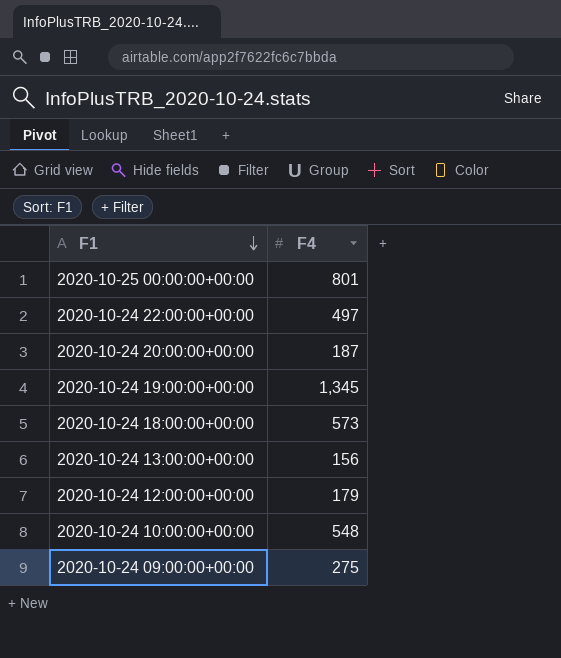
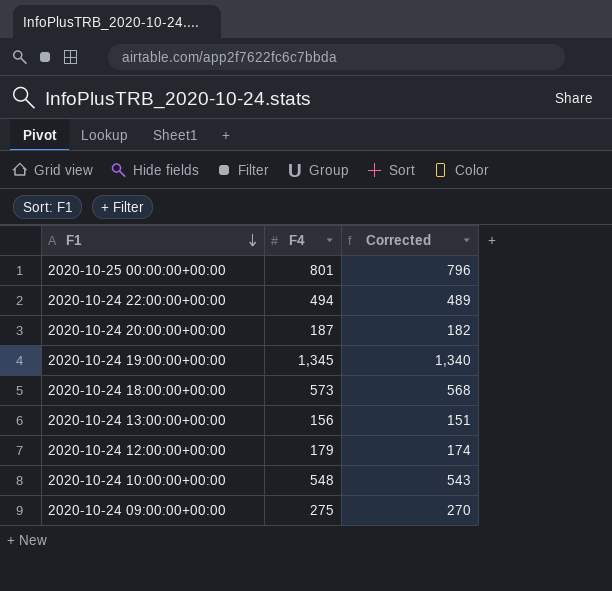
column Corrected | formula: none -> [F4] - 5
2020-10-24 22:00:00+00:00 | F4: 497 -> 494

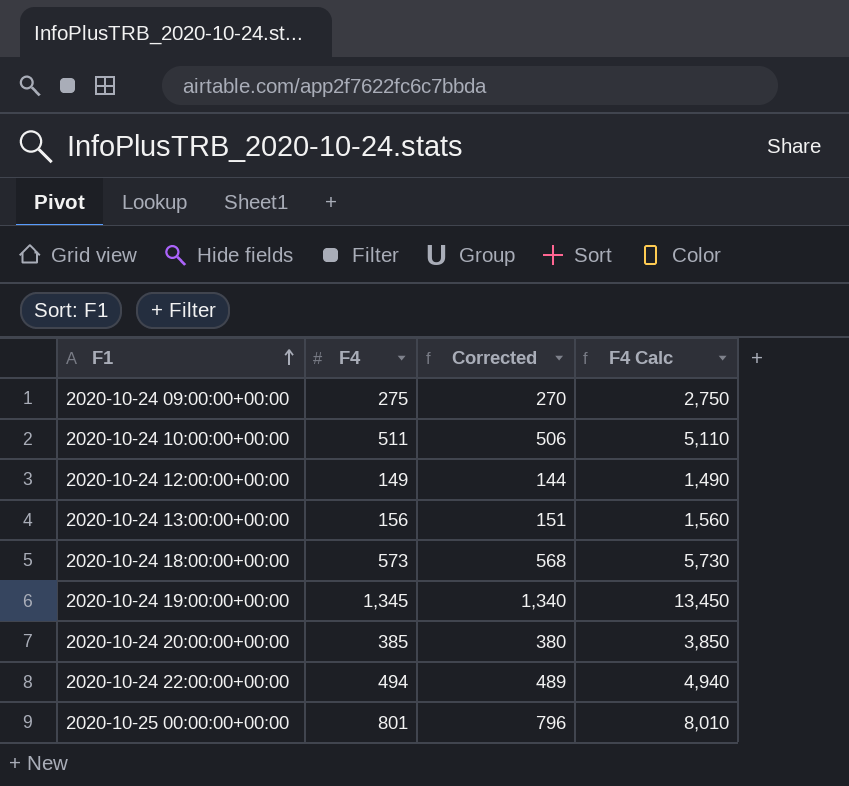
row order: F1 descending -> F1 ascending
column F4 Calc | formula: none -> [F4] * 10
2020-10-24 10:00:00+00:00 | F4: 548 -> 511
2020-10-24 10:00:00+00:00 | Corrected: 543 -> 506
2020-10-24 12:00:00+00:00 | F4: 179 -> 149
2020-10-24 12:00:00+00:00 | Corrected: 174 -> 144
2020-10-24 20:00:00+00:00 | F4: 187 -> 385
2020-10-24 20:00:00+00:00 | Corrected: 182 -> 380

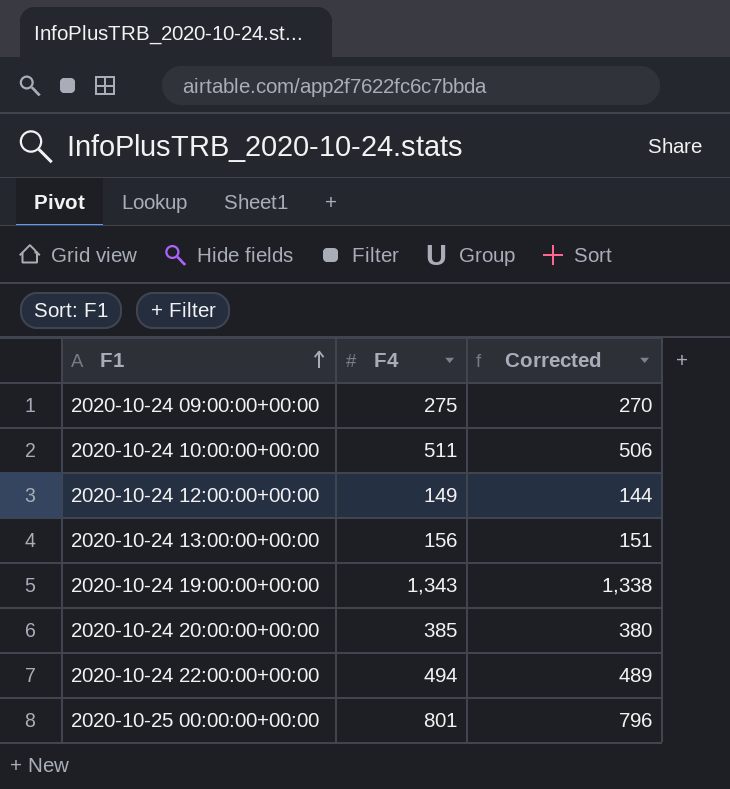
column F4 Calc | formula: [F4] * 10 -> none
row 2020-10-24 18:00:00+00:00: 573 | 568 | 5,730 -> none
2020-10-24 19:00:00+00:00 | F4: 1,345 -> 1,343
2020-10-24 19:00:00+00:00 | Corrected: 1,340 -> 1,338

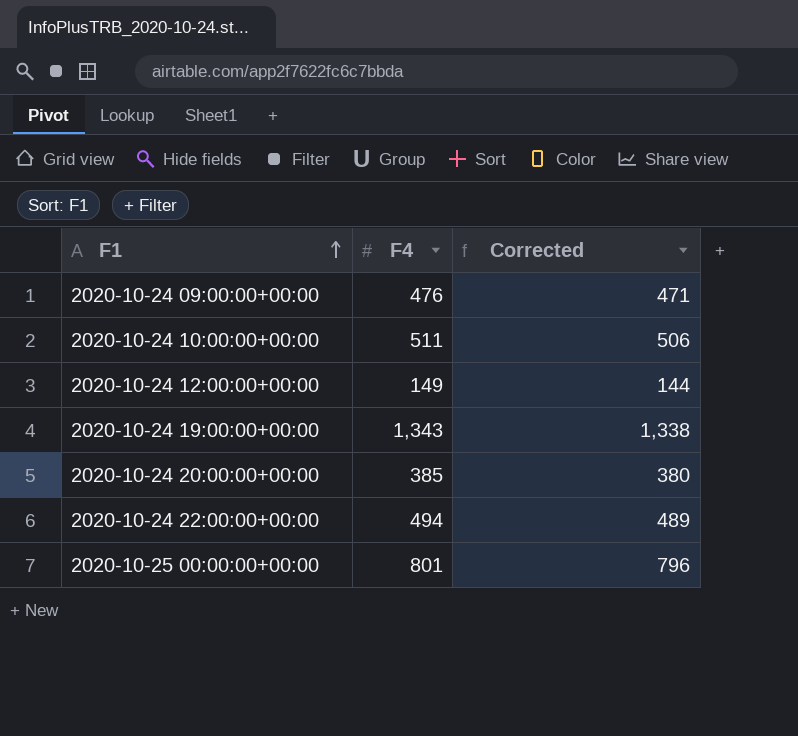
row 2020-10-24 13:00:00+00:00: 156 | 151 -> none
2020-10-24 09:00:00+00:00 | F4: 275 -> 476
2020-10-24 09:00:00+00:00 | Corrected: 270 -> 471

